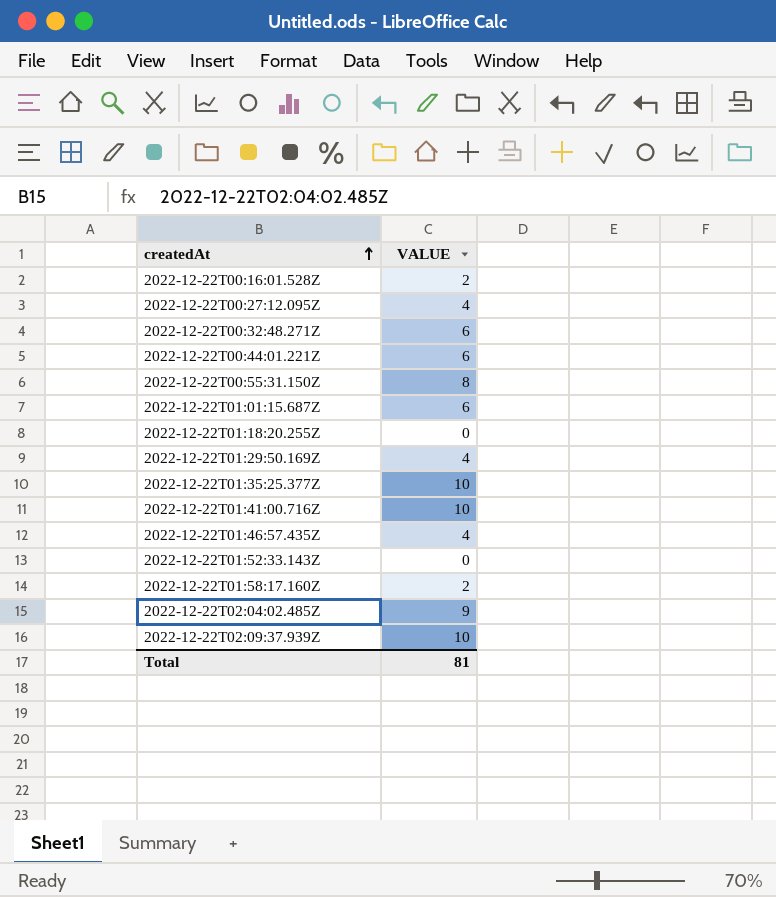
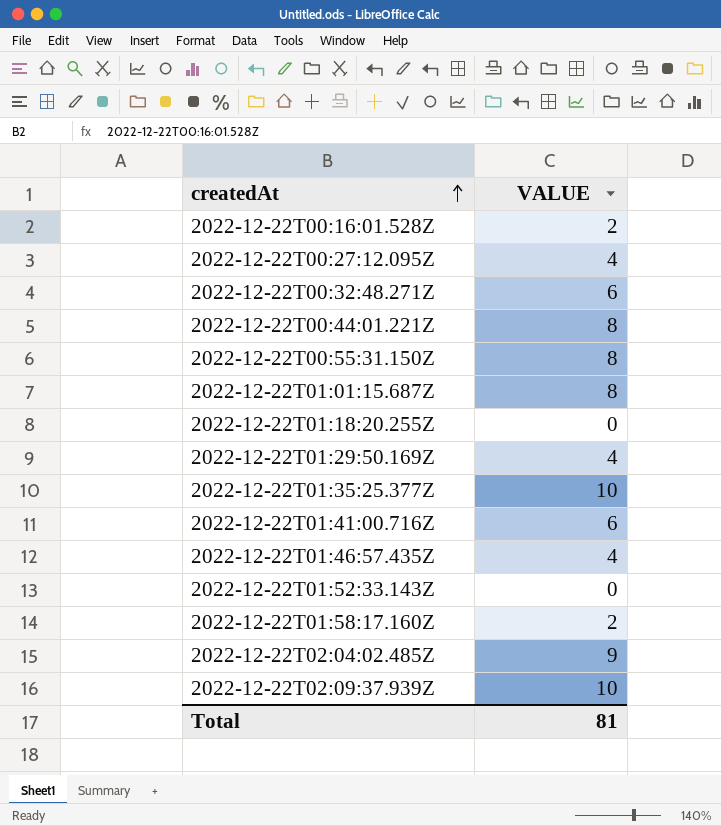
2022-12-22T00:44:01.221Z | VALUE: 6 -> 8
2022-12-22T01:01:15.687Z | VALUE: 6 -> 8
2022-12-22T01:41:00.716Z | VALUE: 10 -> 6

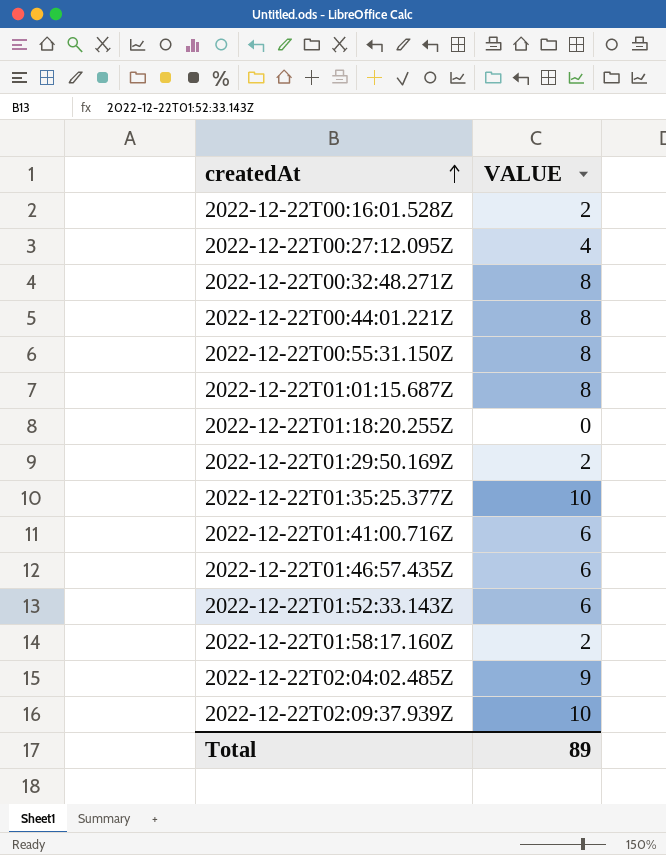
2022-12-22T00:32:48.271Z | VALUE: 6 -> 8
2022-12-22T01:29:50.169Z | VALUE: 4 -> 2
2022-12-22T01:46:57.435Z | VALUE: 4 -> 6
2022-12-22T01:52:33.143Z | VALUE: 0 -> 6
Total | VALUE: 81 -> 89

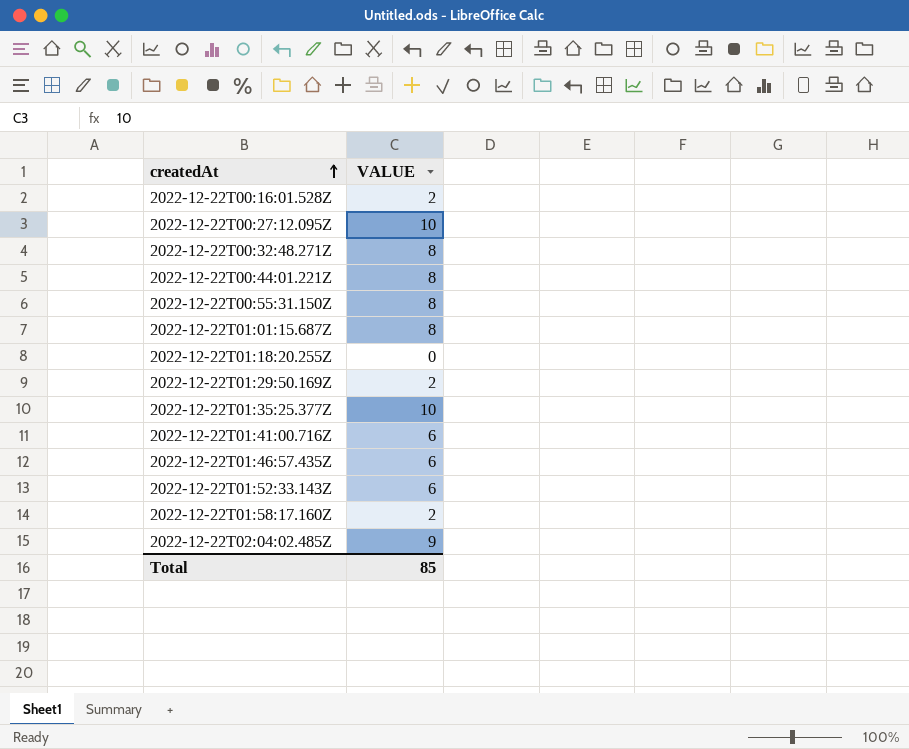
row 2022-12-22T02:09:37.939Z: 10 -> none
2022-12-22T00:27:12.095Z | VALUE: 4 -> 10
Total | VALUE: 89 -> 85

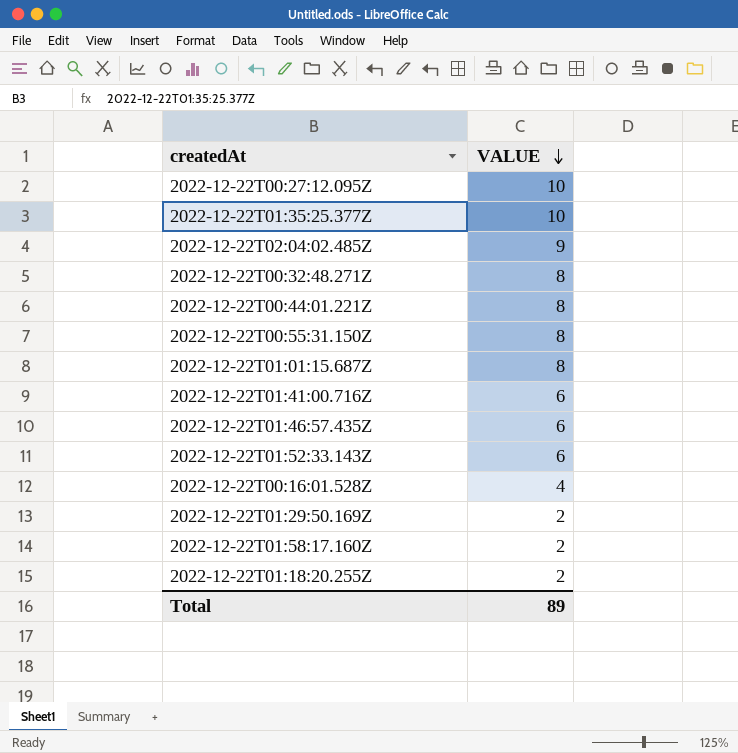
row order: createdAt ascending -> VALUE descending
2022-12-22T00:16:01.528Z | VALUE: 2 -> 4
2022-12-22T01:18:20.255Z | VALUE: 0 -> 2
Total | VALUE: 85 -> 89

